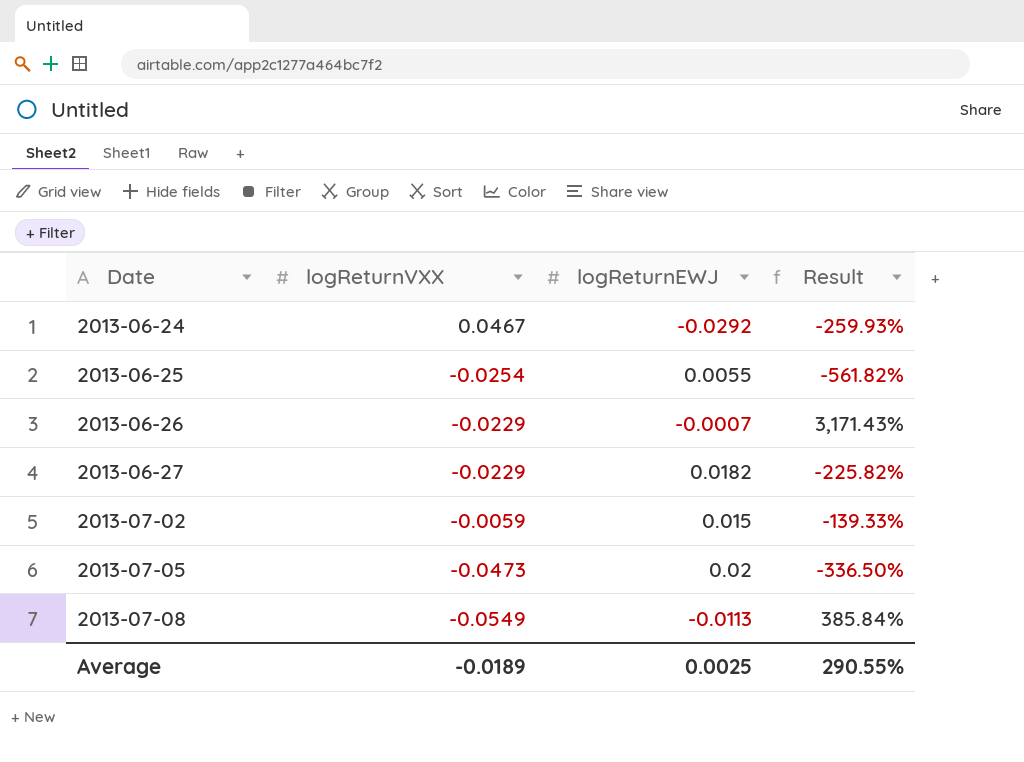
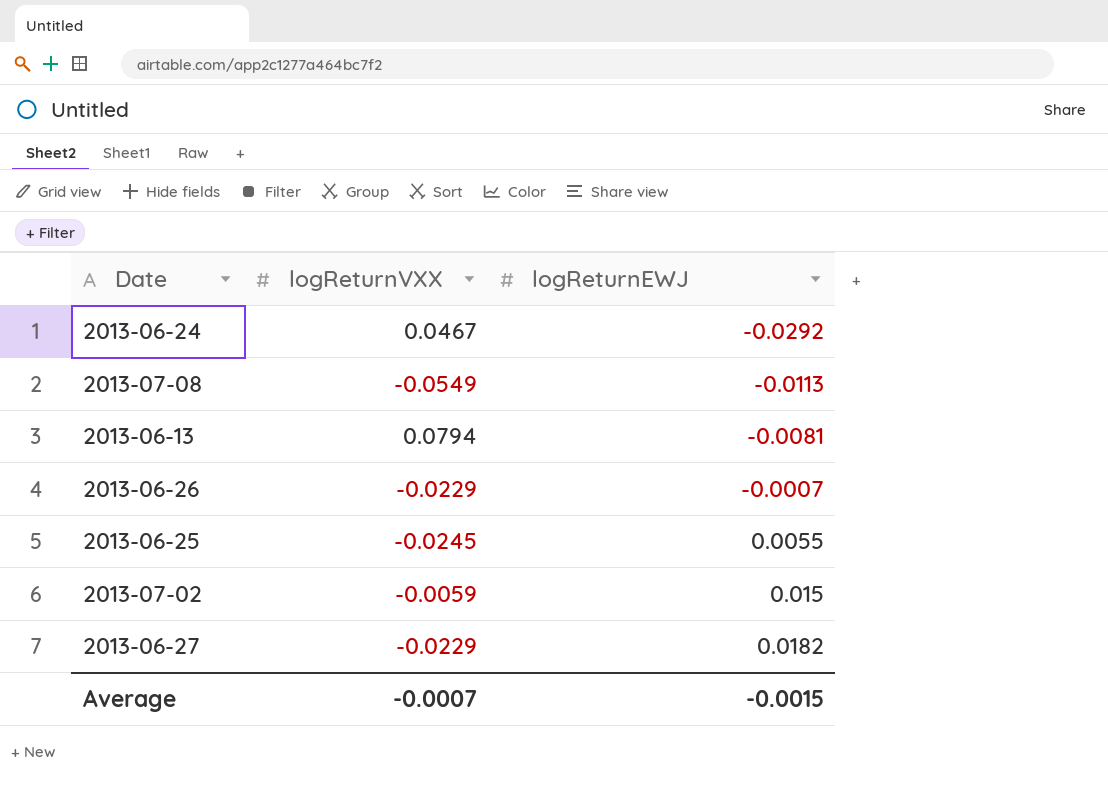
row order: Date ascending -> logReturnEWJ ascending
column Result | formula: ([logReturnVXX] - [logReturnEWJ]) / [logReturnEWJ] -> none
row 2013-07-05: -0.0473 | 0.02 | -336.50% -> none
row 2013-06-13: none -> 0.0794 | -0.0081
2013-06-25 | logReturnVXX: -0.0254 -> -0.0245
Average | logReturnVXX: -0.0189 -> -0.0007
Average | logReturnEWJ: 0.0025 -> -0.0015

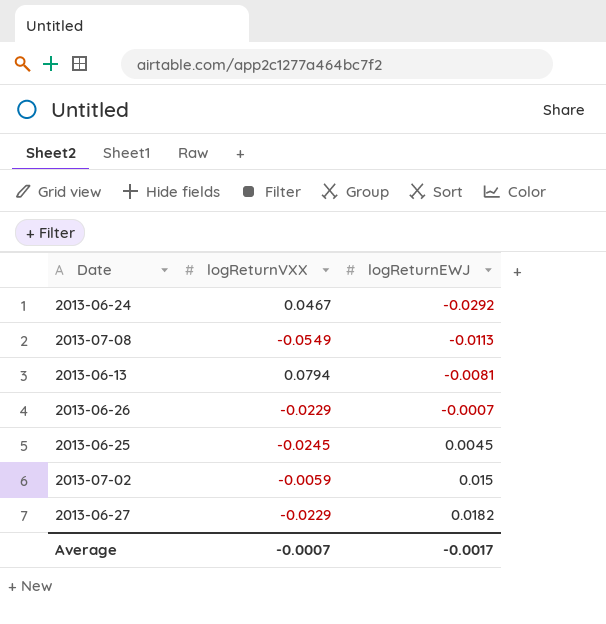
2013-06-25 | logReturnEWJ: 0.0055 -> 0.0045
Average | logReturnEWJ: -0.0015 -> -0.0017

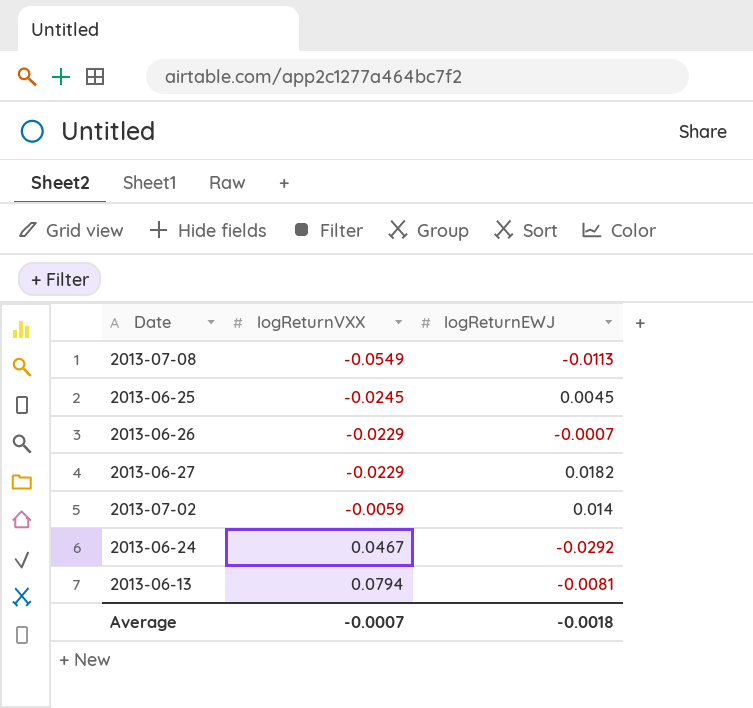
row order: logReturnEWJ ascending -> logReturnVXX ascending
2013-07-02 | logReturnEWJ: 0.015 -> 0.014
Average | logReturnEWJ: -0.0017 -> -0.0018

